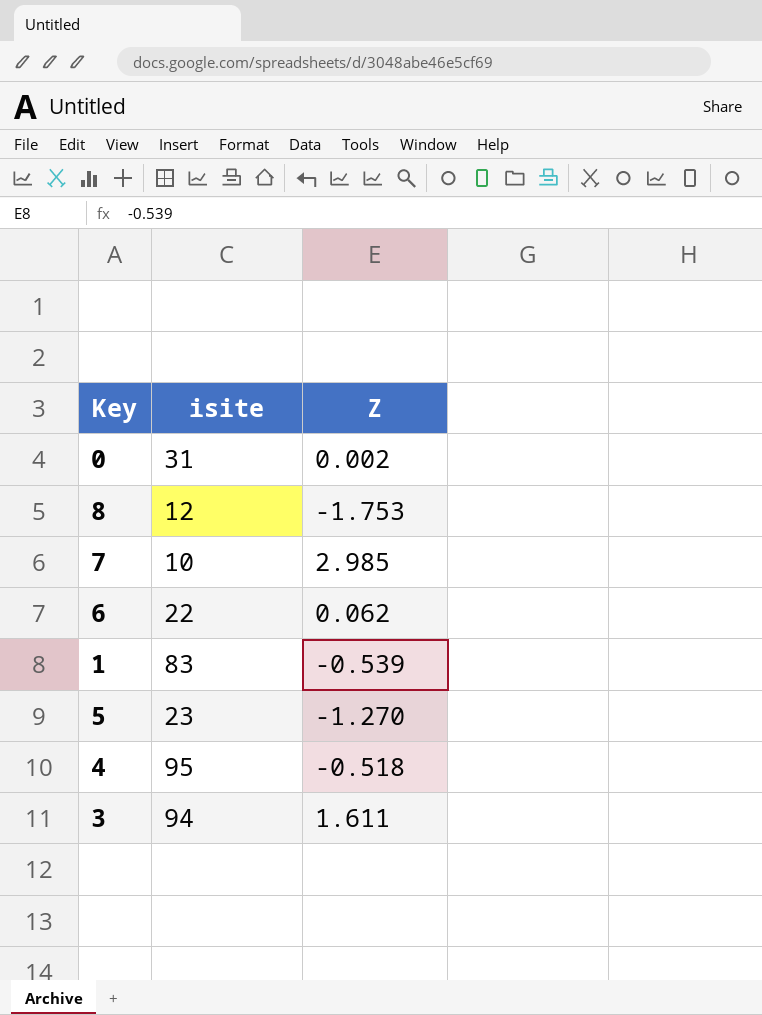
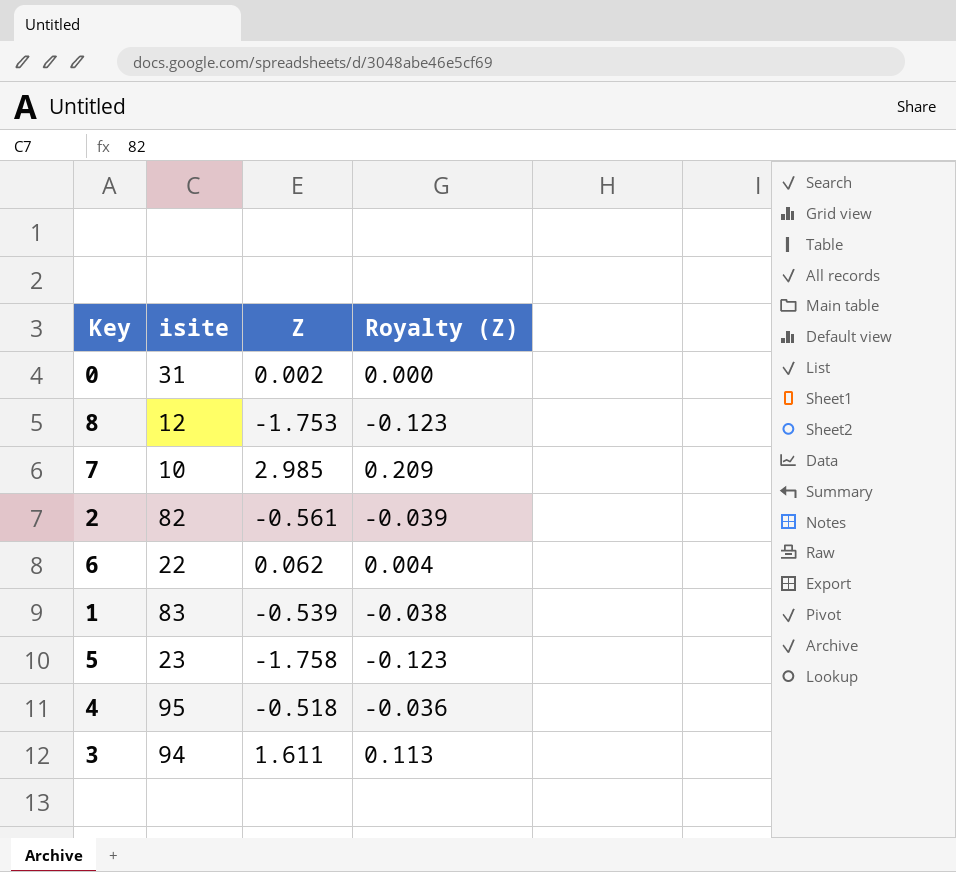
column Royalty (Z) | formula: none -> [Z] * 0.07
row 2: none -> 82 | -0.561 | -0.039
5 | Z: -1.270 -> -1.758

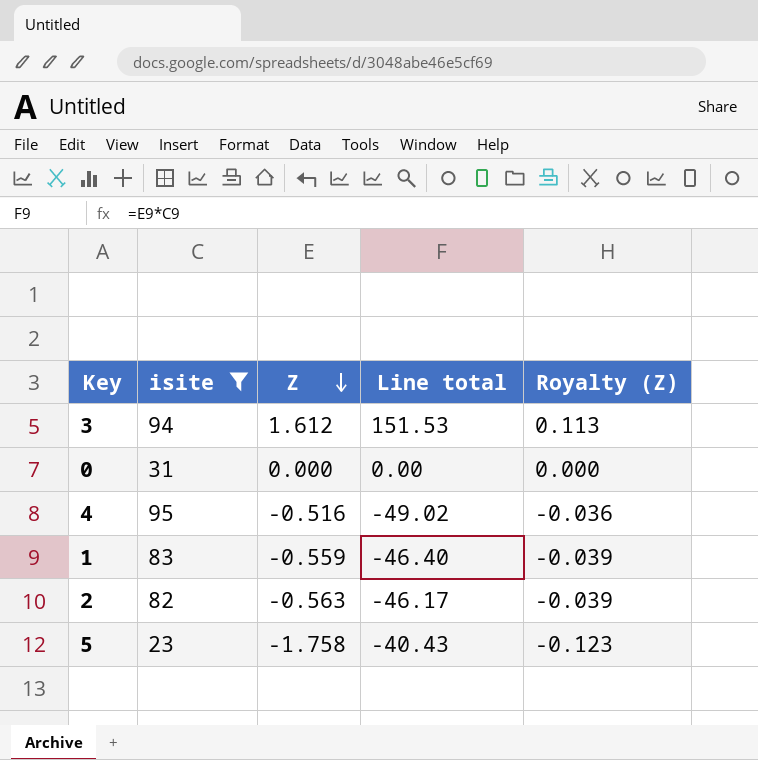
filter: none -> isite >= 23
row order: none -> Z descending
column Line total | formula: none -> [isite] * [Z]
3 | Z: 1.611 -> 1.612
0 | Z: 0.002 -> 0.000
4 | Z: -0.518 -> -0.516
1 | Z: -0.539 -> -0.559
1 | Royalty (Z): -0.038 -> -0.039
2 | Z: -0.561 -> -0.563

